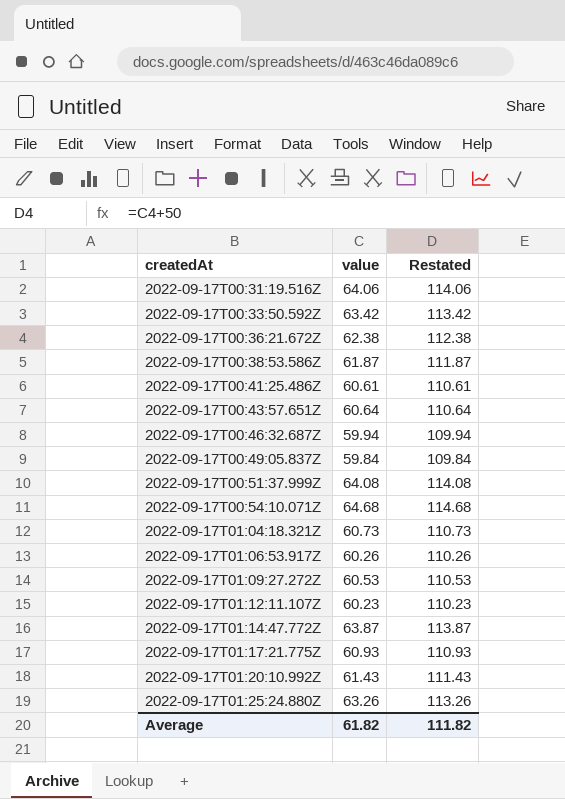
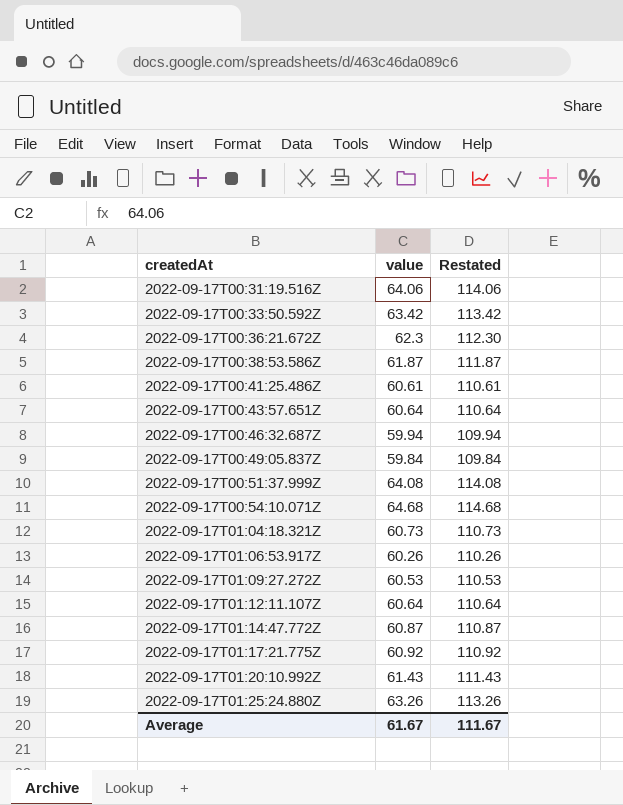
2022-09-17T00:36:21.672Z | value: 62.38 -> 62.3
2022-09-17T00:36:21.672Z | Restated: 112.38 -> 112.30
2022-09-17T01:12:11.107Z | value: 60.23 -> 60.64
2022-09-17T01:12:11.107Z | Restated: 110.23 -> 110.64
2022-09-17T01:14:47.772Z | value: 63.87 -> 60.87
2022-09-17T01:14:47.772Z | Restated: 113.87 -> 110.87
2022-09-17T01:17:21.775Z | value: 60.93 -> 60.92
2022-09-17T01:17:21.775Z | Restated: 110.93 -> 110.92
Average | value: 61.82 -> 61.67
Average | Restated: 111.82 -> 111.67

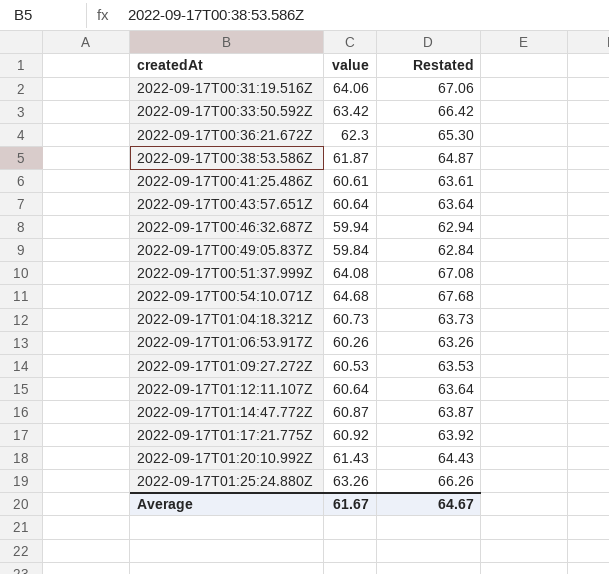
column Restated | formula: [value] + 50 -> [value] + 3
Average | Restated: 111.67 -> 64.67

